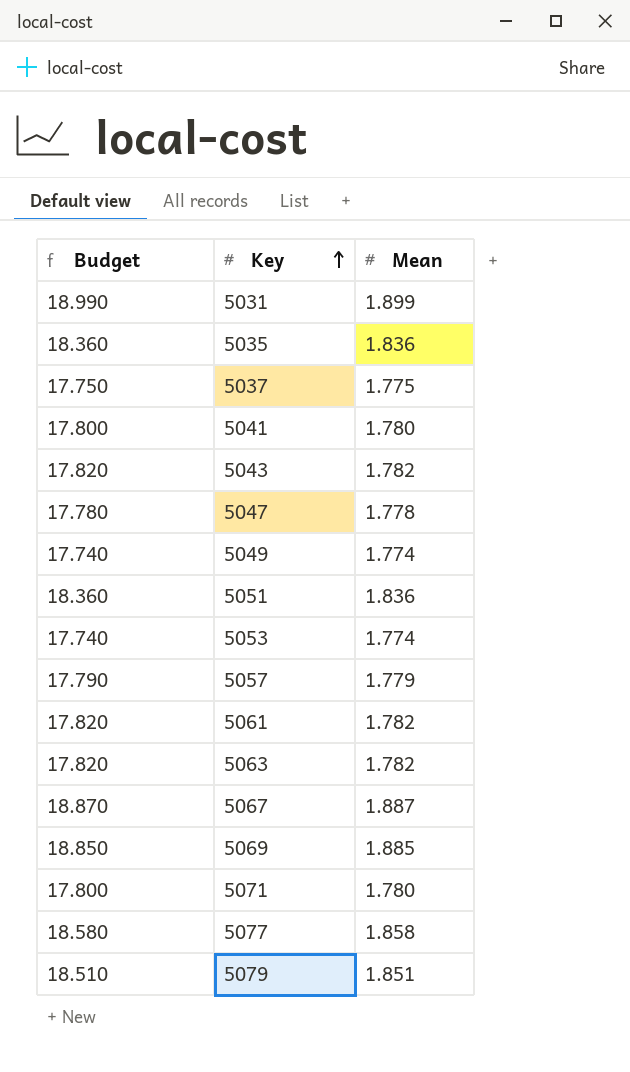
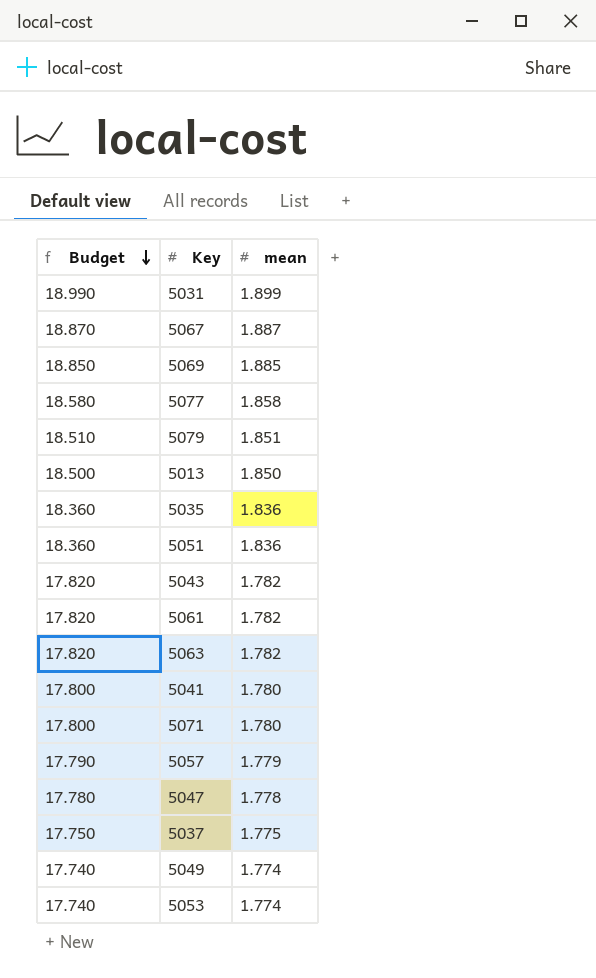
row order: Key ascending -> Budget descending
column name: Mean -> mean
row 5013: none -> 18.500 | 1.850

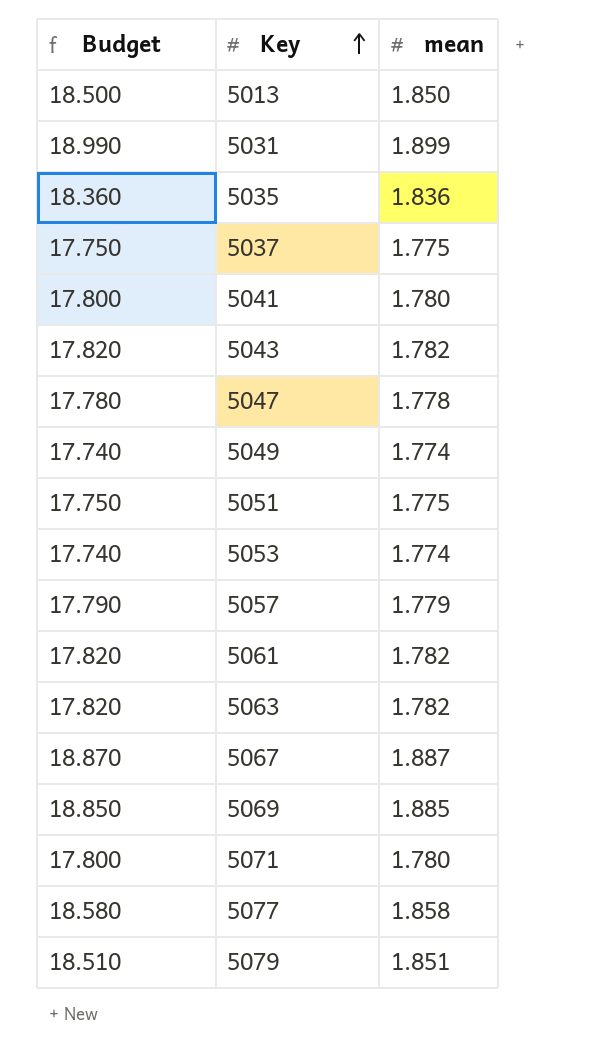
row order: Budget descending -> Key ascending
5051 | Budget: 18.360 -> 17.750
5051 | mean: 1.836 -> 1.775

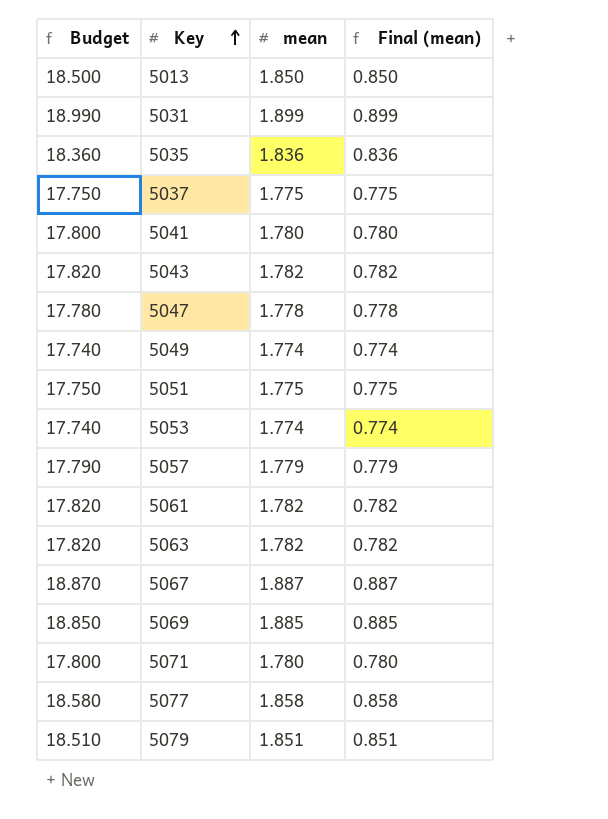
column Final (mean) | formula: none -> [mean] - 1

